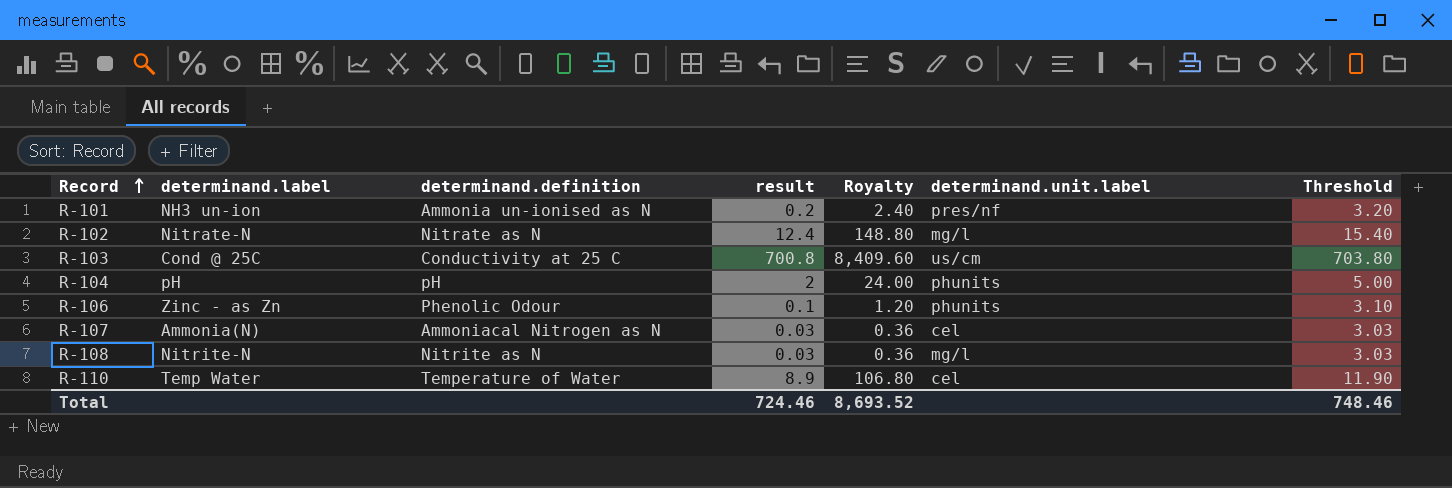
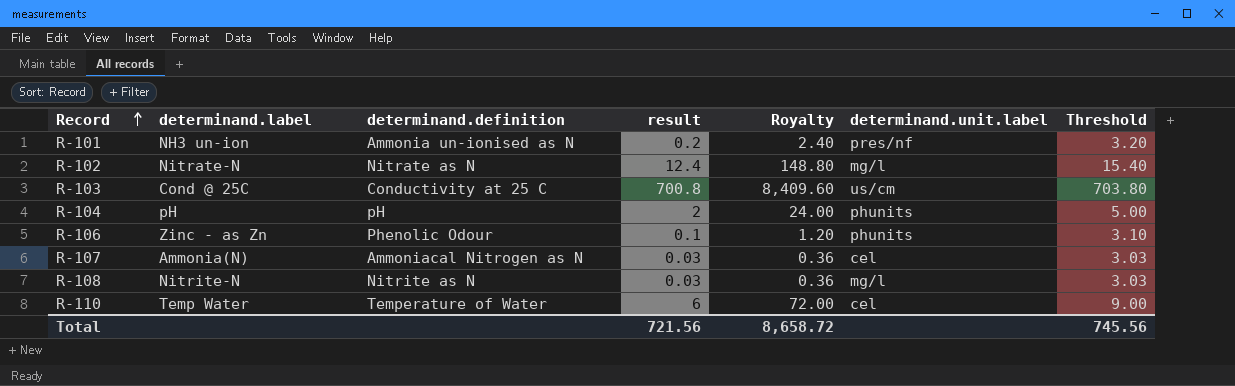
R-110 | result: 8.9 -> 6
R-110 | Royalty: 106.80 -> 72.00
R-110 | Threshold: 11.90 -> 9.00
Total | result: 724.46 -> 721.56
Total | Royalty: 8,693.52 -> 8,658.72
Total | Threshold: 748.46 -> 745.56

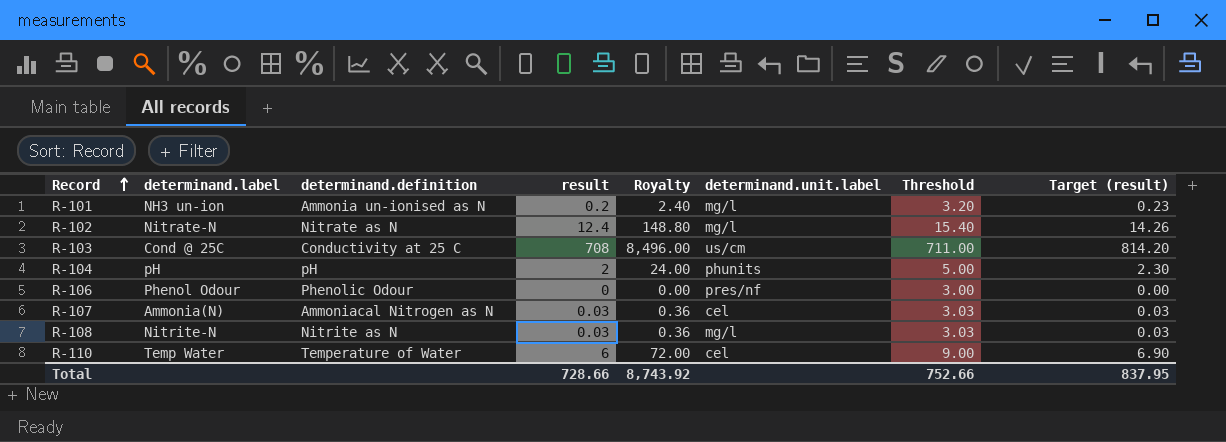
column Target (result) | formula: none -> [result] * 1.15
R-101 | determinand.unit.label: pres/nf -> mg/l
R-103 | result: 700.8 -> 708
R-103 | Royalty: 8,409.60 -> 8,496.00
R-103 | Threshold: 703.80 -> 711.00
R-106 | determinand.label: Zinc - as Zn -> Phenol Odour
R-106 | result: 0.1 -> 0
R-106 | Royalty: 1.20 -> 0.00
R-106 | determinand.unit.label: phunits -> pres/nf
R-106 | Threshold: 3.10 -> 3.00
Total | result: 721.56 -> 728.66
Total | Royalty: 8,658.72 -> 8,743.92
Total | Threshold: 745.56 -> 752.66

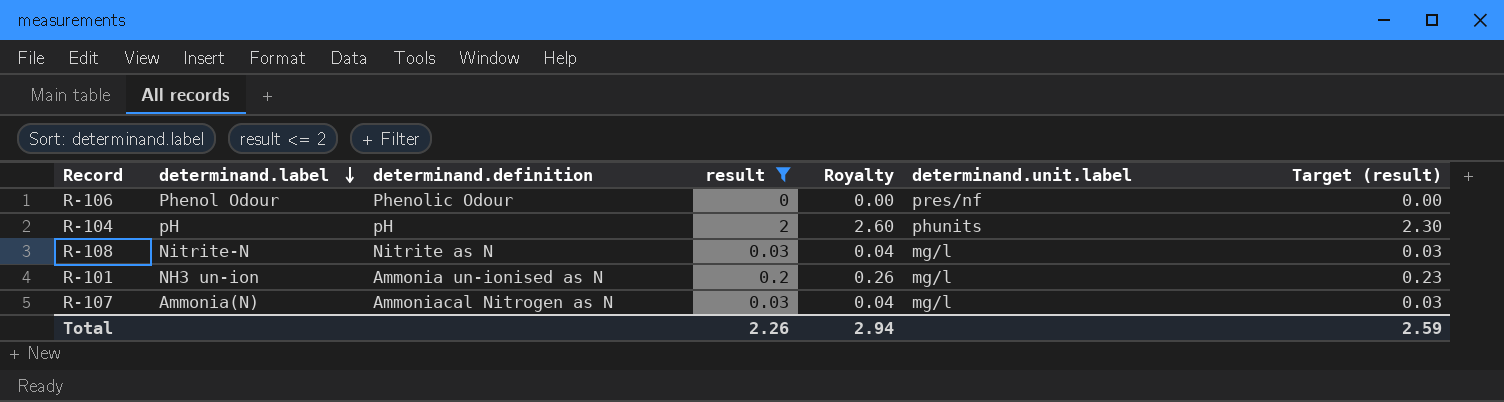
filter: none -> result <= 2
row order: Record ascending -> determinand.label descending
column Threshold | formula: [result] + 3 -> none
column Royalty | formula: [result] * 12 -> [result] * 1.3
R-107 | determinand.unit.label: cel -> mg/l
Total | result: 728.66 -> 2.26
Total | Royalty: 8,743.92 -> 2.94
Total | Target (result): 837.95 -> 2.59

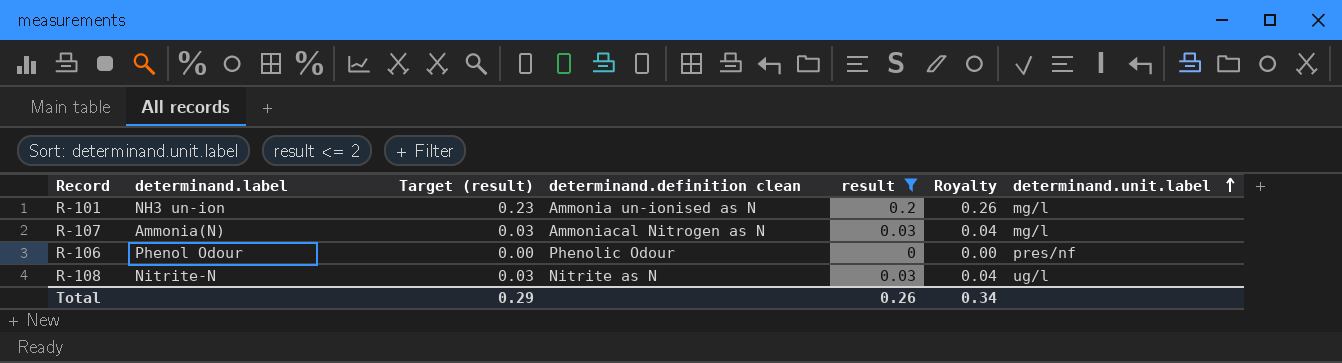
row order: determinand.label descending -> determinand.unit.label ascending
column Target (result) | position: 7 -> 3
column name: determinand.definition -> determinand.definition clean
row R-104: pH | pH | 2 | 2.60 | phunits | 2.30 -> none
R-108 | determinand.unit.label: mg/l -> ug/l
Total | Target (result): 2.59 -> 0.29
Total | result: 2.26 -> 0.26
Total | Royalty: 2.94 -> 0.34

